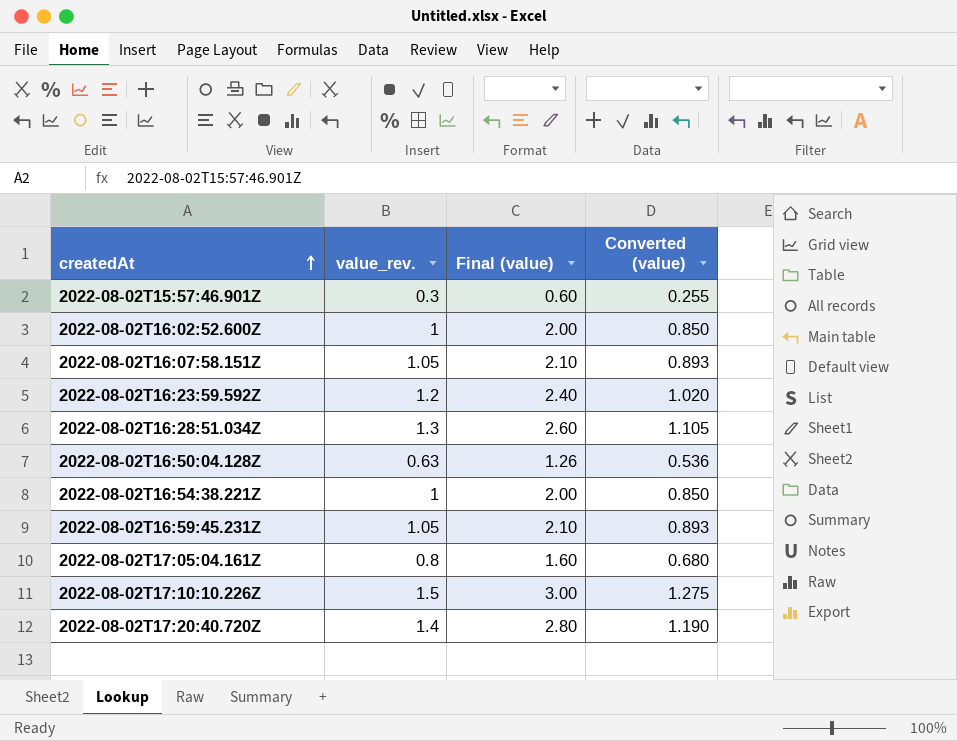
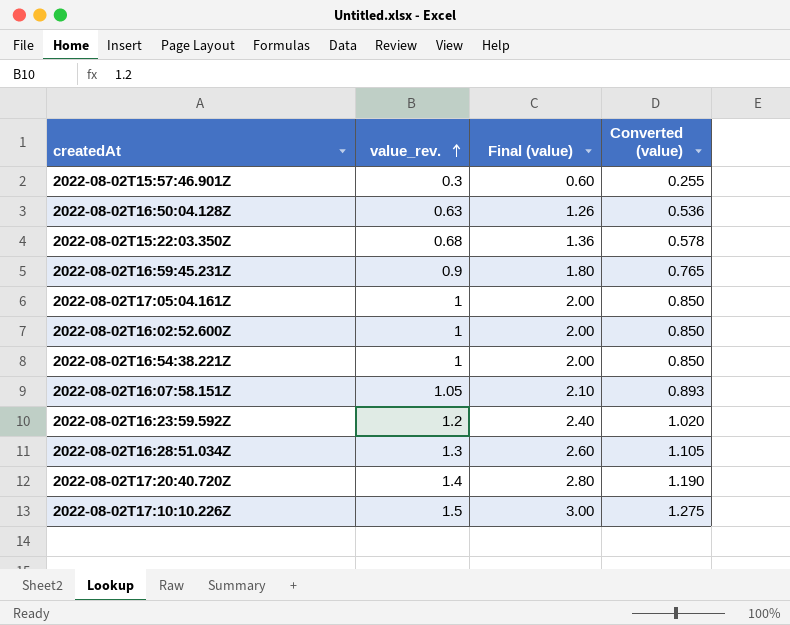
row order: createdAt ascending -> value_rev. ascending
row 2022-08-02T15:22:03.350Z: none -> 0.68 | 1.36 | 0.578
2022-08-02T16:59:45.231Z | value_rev.: 1.05 -> 0.9
2022-08-02T16:59:45.231Z | Final (value): 2.10 -> 1.80
2022-08-02T16:59:45.231Z | Converted (value): 0.893 -> 0.765
2022-08-02T17:05:04.161Z | value_rev.: 0.8 -> 1
2022-08-02T17:05:04.161Z | Final (value): 1.60 -> 2.00
2022-08-02T17:05:04.161Z | Converted (value): 0.680 -> 0.850

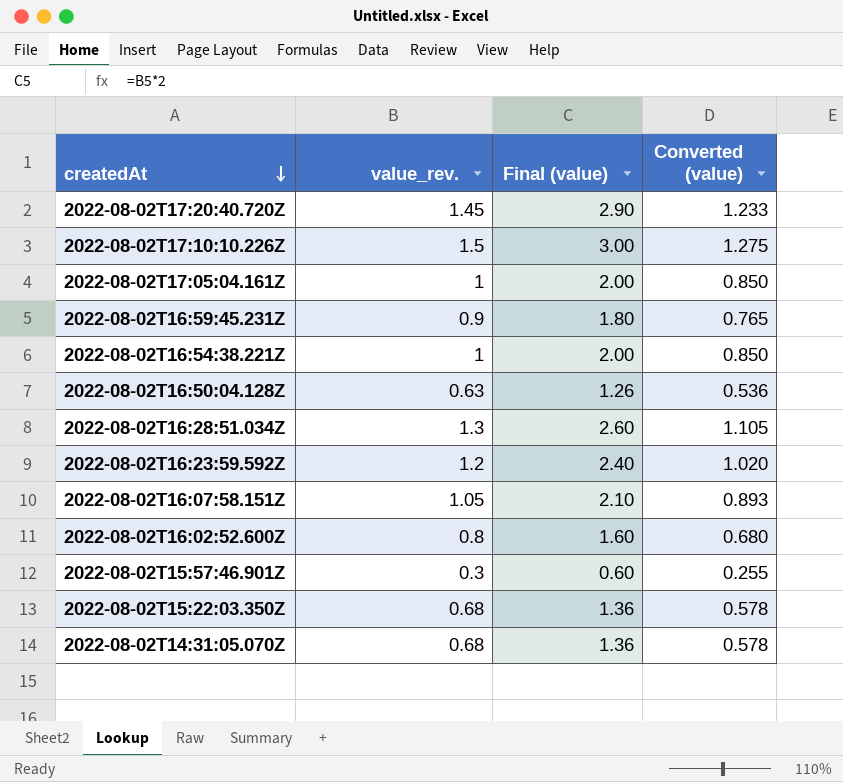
row order: value_rev. ascending -> createdAt descending
2022-08-02T17:20:40.720Z | value_rev.: 1.4 -> 1.45
2022-08-02T17:20:40.720Z | Final (value): 2.80 -> 2.90
2022-08-02T17:20:40.720Z | Converted (value): 1.190 -> 1.233
2022-08-02T16:02:52.600Z | value_rev.: 1 -> 0.8
2022-08-02T16:02:52.600Z | Final (value): 2.00 -> 1.60
2022-08-02T16:02:52.600Z | Converted (value): 0.850 -> 0.680
row 2022-08-02T14:31:05.070Z: none -> 0.68 | 1.36 | 0.578

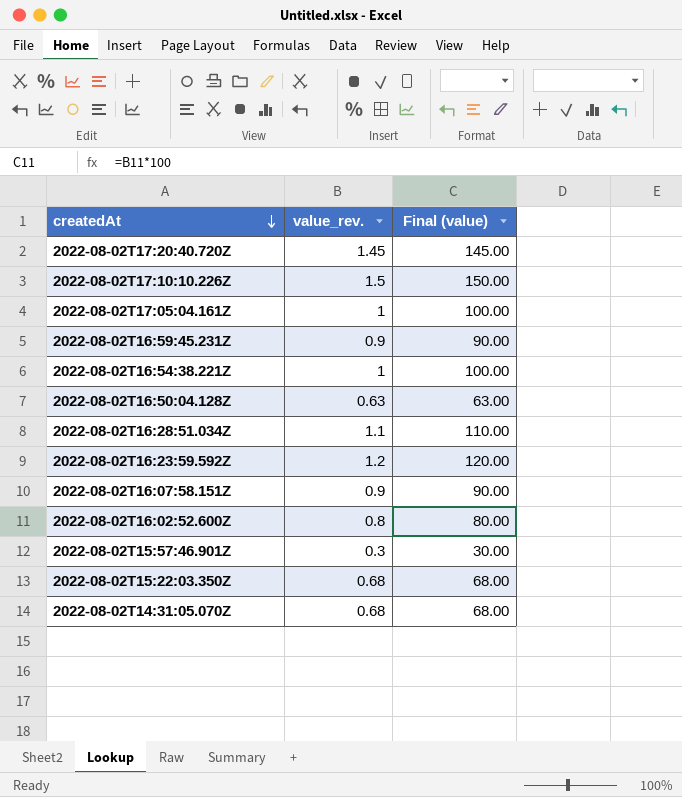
column Converted (value) | formula: [value_rev.] * 0.85 -> none
column Final (value) | formula: [value_rev.] * 2 -> [value_rev.] * 100
2022-08-02T16:28:51.034Z | value_rev.: 1.3 -> 1.1
2022-08-02T16:07:58.151Z | value_rev.: 1.05 -> 0.9

